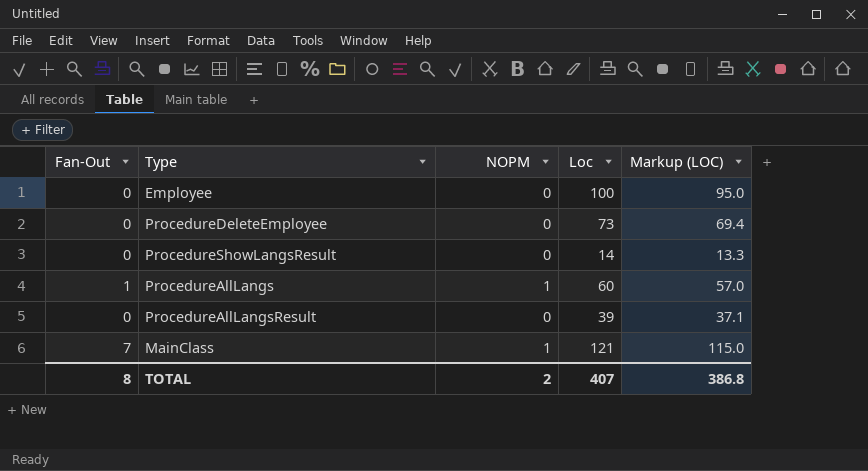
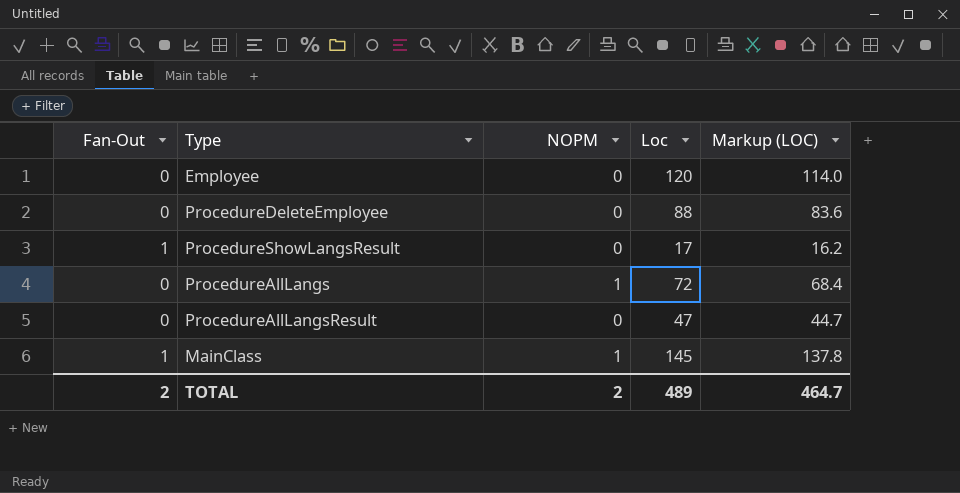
Employee | Loc: 100 -> 120
Employee | Markup (LOC): 95.0 -> 114.0
ProcedureDeleteEmployee | Loc: 73 -> 88
ProcedureDeleteEmployee | Markup (LOC): 69.4 -> 83.6
ProcedureShowLangsResult | Fan-Out: 0 -> 1
ProcedureShowLangsResult | Loc: 14 -> 17
ProcedureShowLangsResult | Markup (LOC): 13.3 -> 16.2
ProcedureAllLangs | Fan-Out: 1 -> 0
ProcedureAllLangs | Loc: 60 -> 72
ProcedureAllLangs | Markup (LOC): 57.0 -> 68.4
ProcedureAllLangsResult | Loc: 39 -> 47
ProcedureAllLangsResult | Markup (LOC): 37.1 -> 44.7
MainClass | Fan-Out: 7 -> 1
MainClass | Loc: 121 -> 145
MainClass | Markup (LOC): 115.0 -> 137.8
TOTAL | Fan-Out: 8 -> 2
TOTAL | Loc: 407 -> 489
TOTAL | Markup (LOC): 386.8 -> 464.7

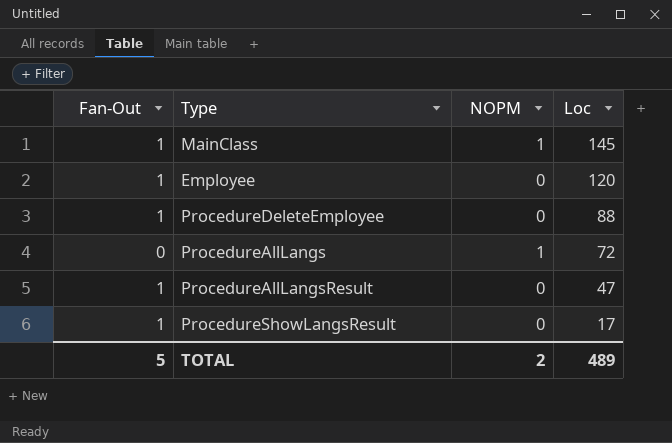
row order: none -> Loc descending
column Markup (LOC) | formula: [Loc] * 0.95 -> none
Employee | Fan-Out: 0 -> 1
ProcedureDeleteEmployee | Fan-Out: 0 -> 1
ProcedureAllLangsResult | Fan-Out: 0 -> 1
TOTAL | Fan-Out: 2 -> 5

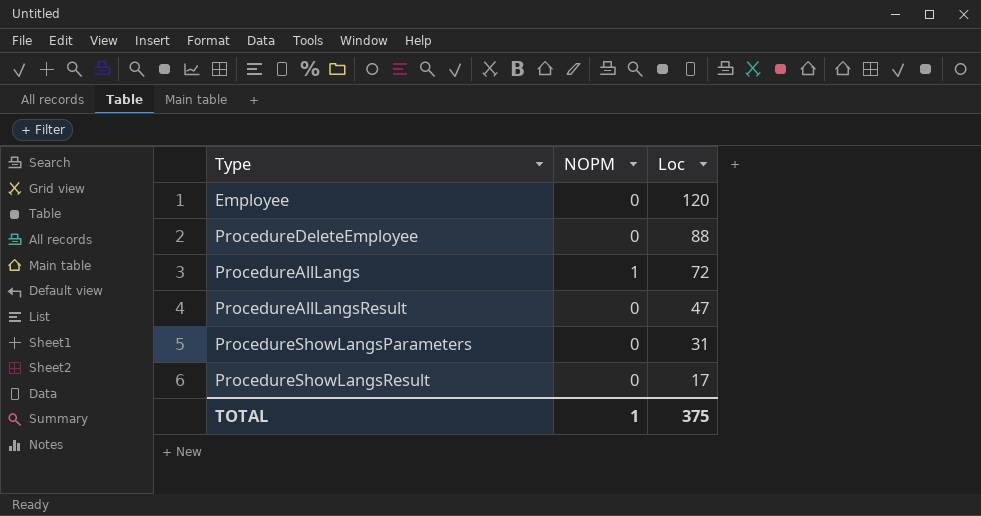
column Fan-Out | position: 1 -> none
row MainClass: 1 | 1 | 145 -> none
row ProcedureShowLangsParameters: none -> 0 | 31
TOTAL | NOPM: 2 -> 1
TOTAL | Loc: 489 -> 375

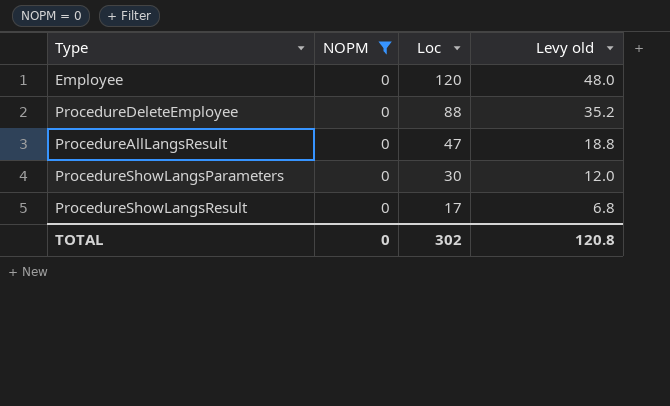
filter: none -> NOPM = 0
column Levy old | formula: none -> [Loc] * 0.4
ProcedureShowLangsParameters | Loc: 31 -> 30
TOTAL | NOPM: 1 -> 0
TOTAL | Loc: 375 -> 302

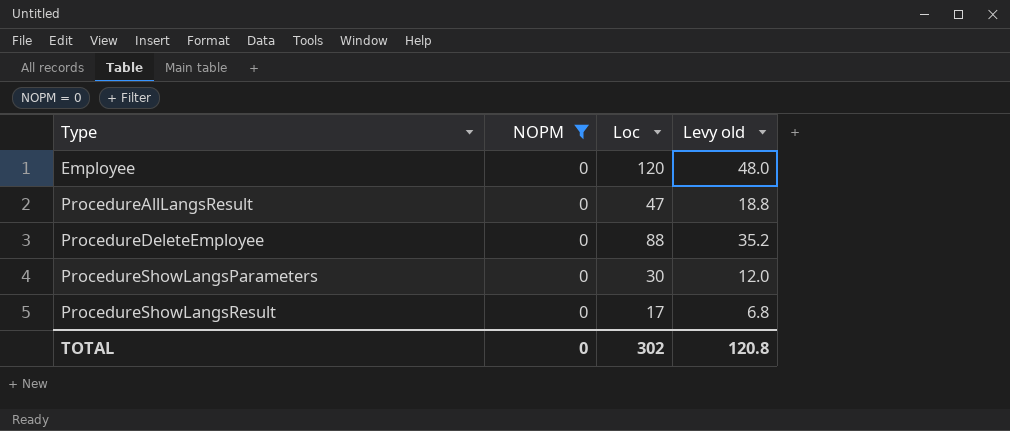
row order: Loc descending -> Type ascending

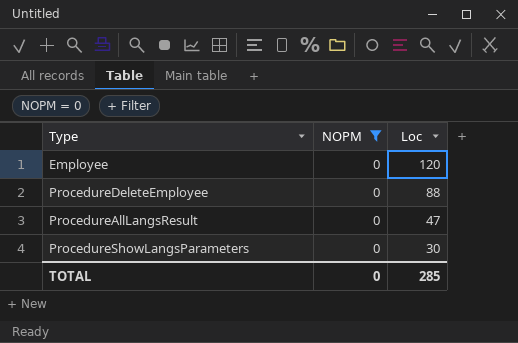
row order: Type ascending -> Loc descending
column Levy old | formula: [Loc] * 0.4 -> none
row ProcedureShowLangsResult: 0 | 17 | 6.8 -> none
TOTAL | Loc: 302 -> 285

